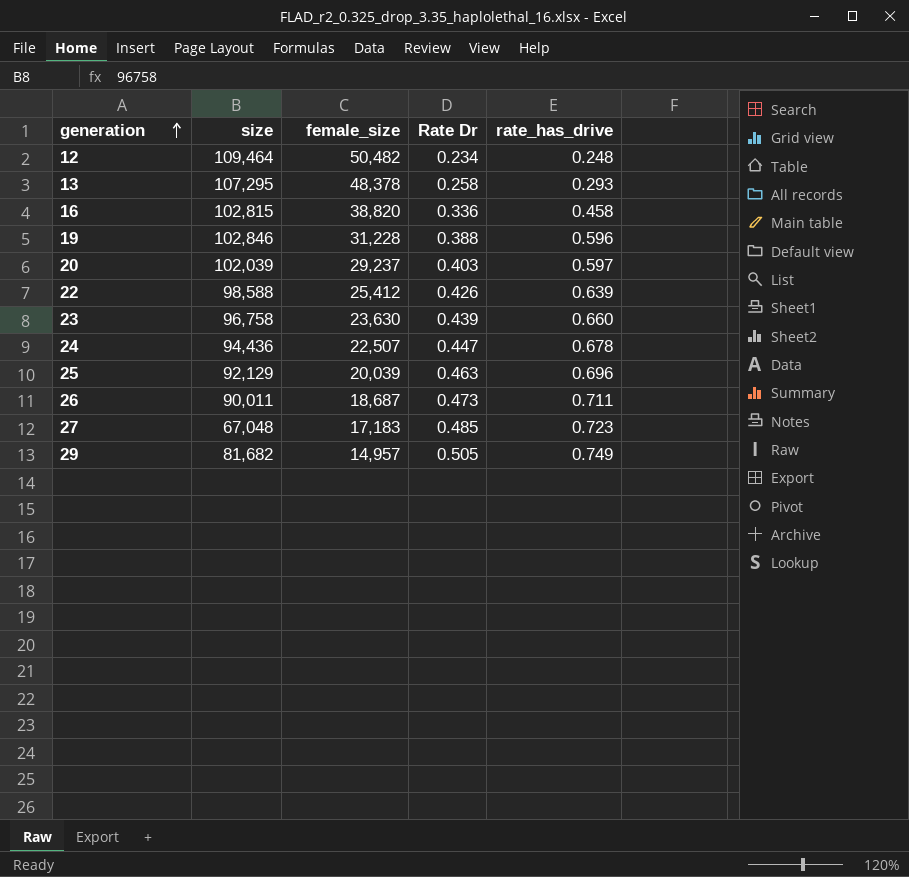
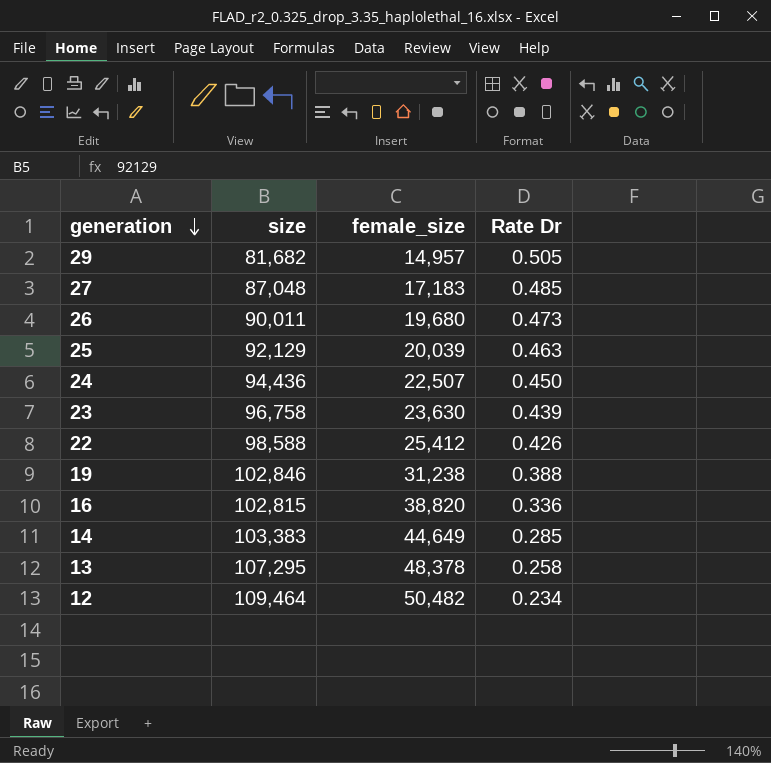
row order: generation ascending -> generation descending
column rate_has_drive | position: 5 -> none
row 20: 102,039 | 29,237 | 0.403 | 0.597 -> none
27 | size: 67,048 -> 87,048
26 | female_size: 18,687 -> 19,680
24 | Rate Dr: 0.447 -> 0.450
19 | female_size: 31,228 -> 31,238
row 14: none -> 103,383 | 44,649 | 0.285

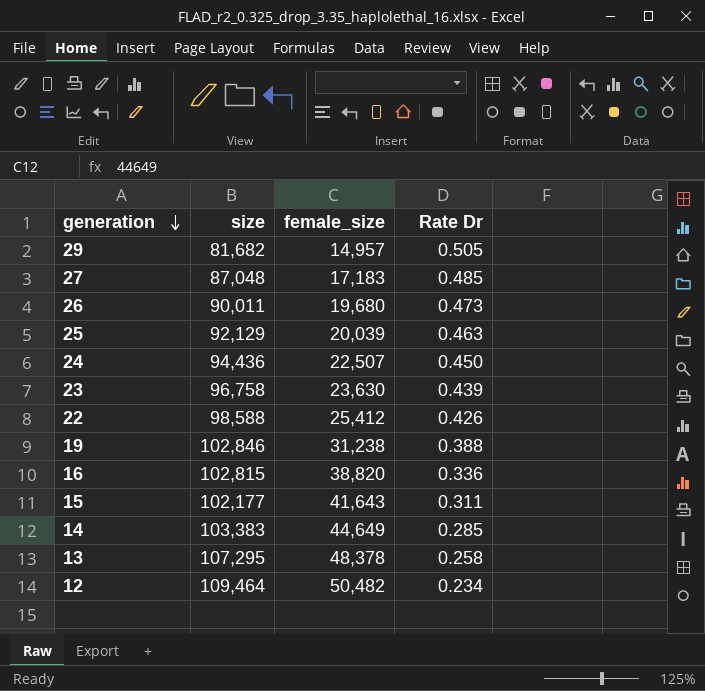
row 15: none -> 102,177 | 41,643 | 0.311

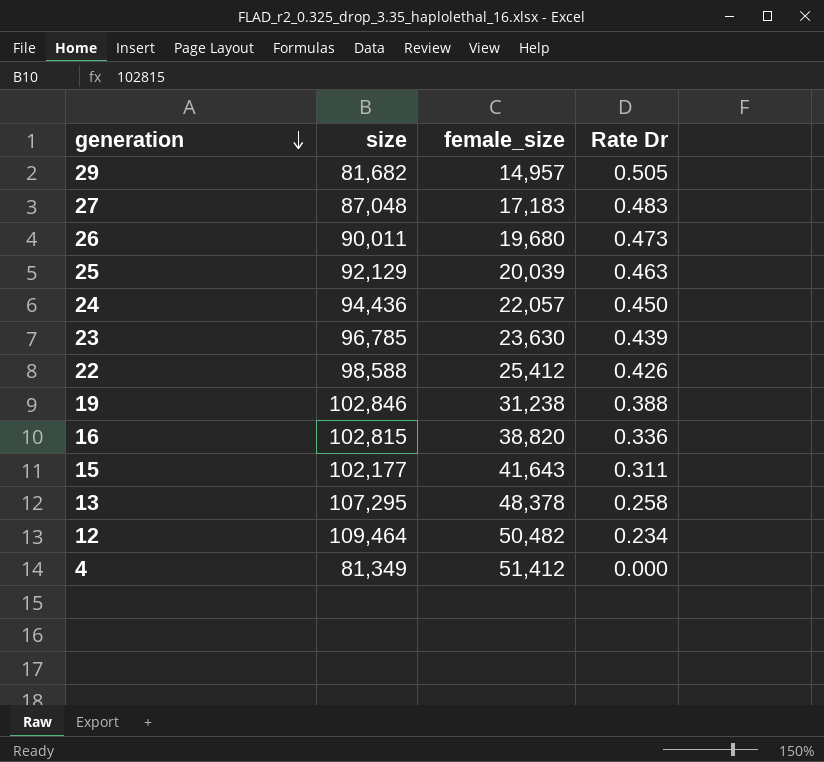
row 14: 103,383 | 44,649 | 0.285 -> none
27 | Rate Dr: 0.485 -> 0.483
24 | female_size: 22,507 -> 22,057
23 | size: 96,758 -> 96,785
row 4: none -> 81,349 | 51,412 | 0.000

